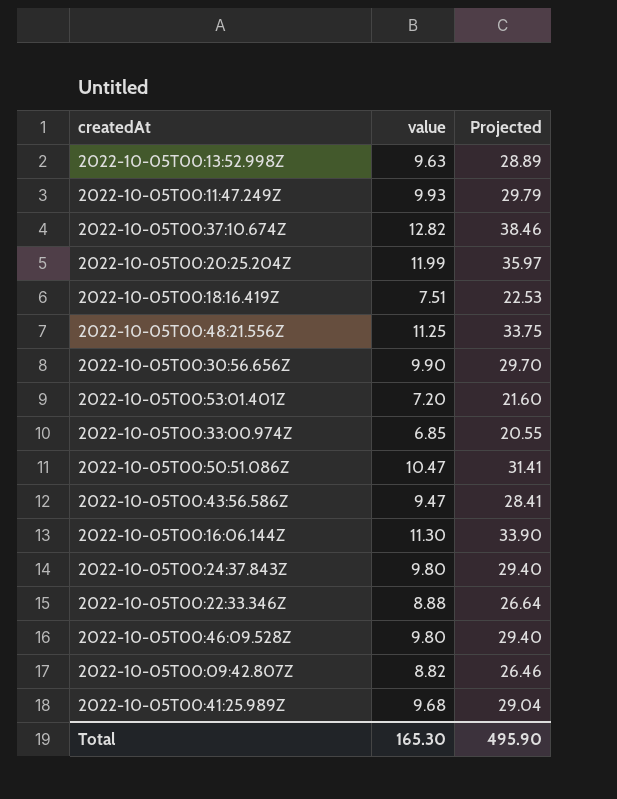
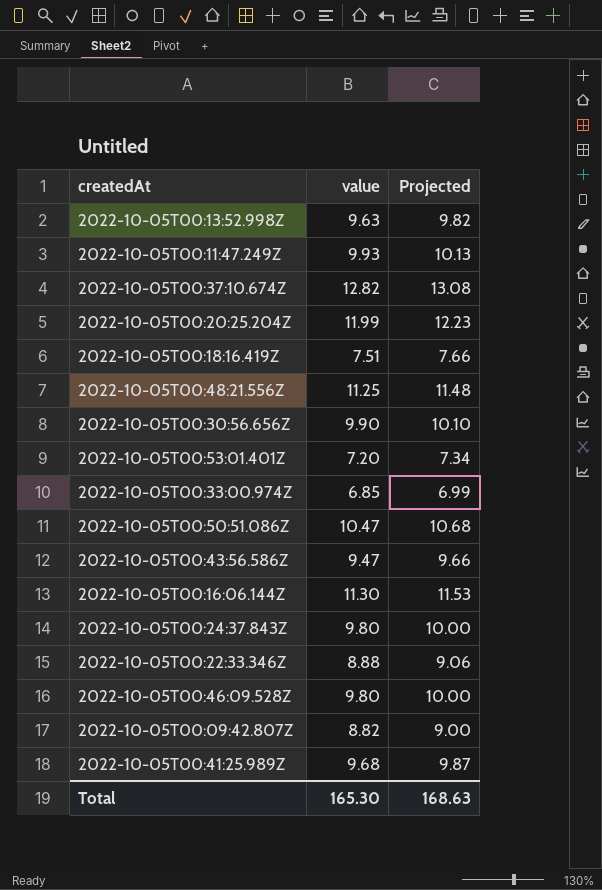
column Projected | formula: [value] * 3 -> [value] * 1.02
Total | Projected: 495.90 -> 168.63

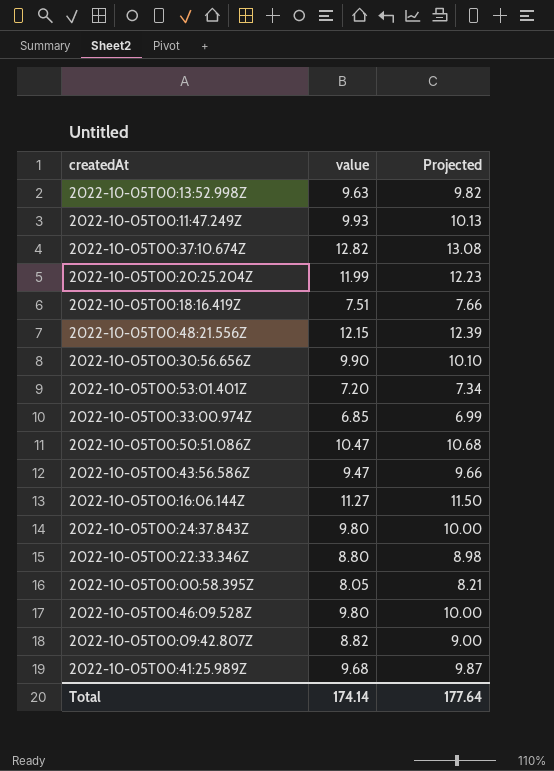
2022-10-05T00:48:21.556Z | value: 11.25 -> 12.15
2022-10-05T00:48:21.556Z | Projected: 11.48 -> 12.39
2022-10-05T00:16:06.144Z | value: 11.30 -> 11.27
2022-10-05T00:16:06.144Z | Projected: 11.53 -> 11.50
2022-10-05T00:22:33.346Z | value: 8.88 -> 8.80
2022-10-05T00:22:33.346Z | Projected: 9.06 -> 8.98
row 2022-10-05T00:00:58.395Z: none -> 8.05 | 8.21
Total | value: 165.30 -> 174.14
Total | Projected: 168.63 -> 177.64

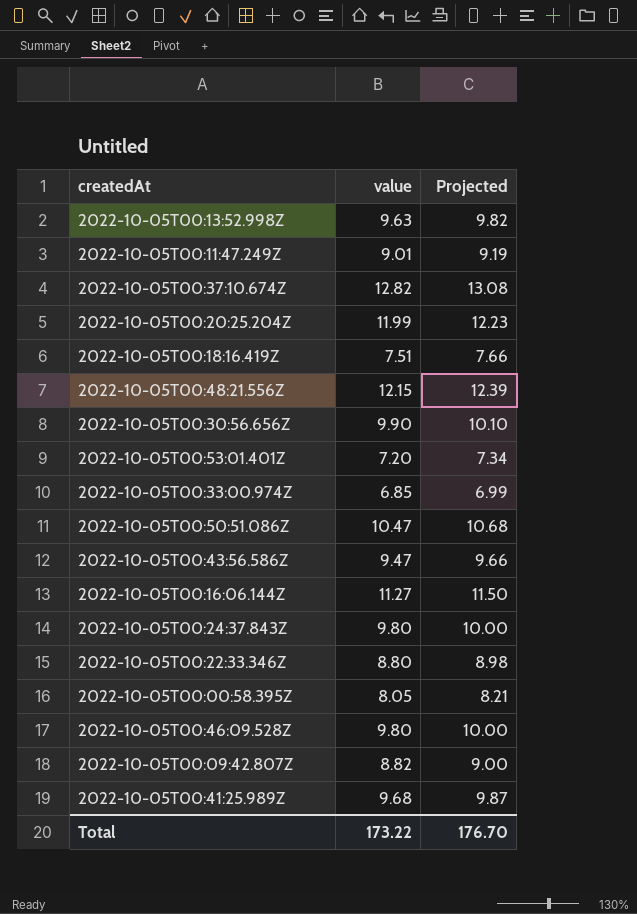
2022-10-05T00:11:47.249Z | value: 9.93 -> 9.01
2022-10-05T00:11:47.249Z | Projected: 10.13 -> 9.19
Total | value: 174.14 -> 173.22
Total | Projected: 177.64 -> 176.70

